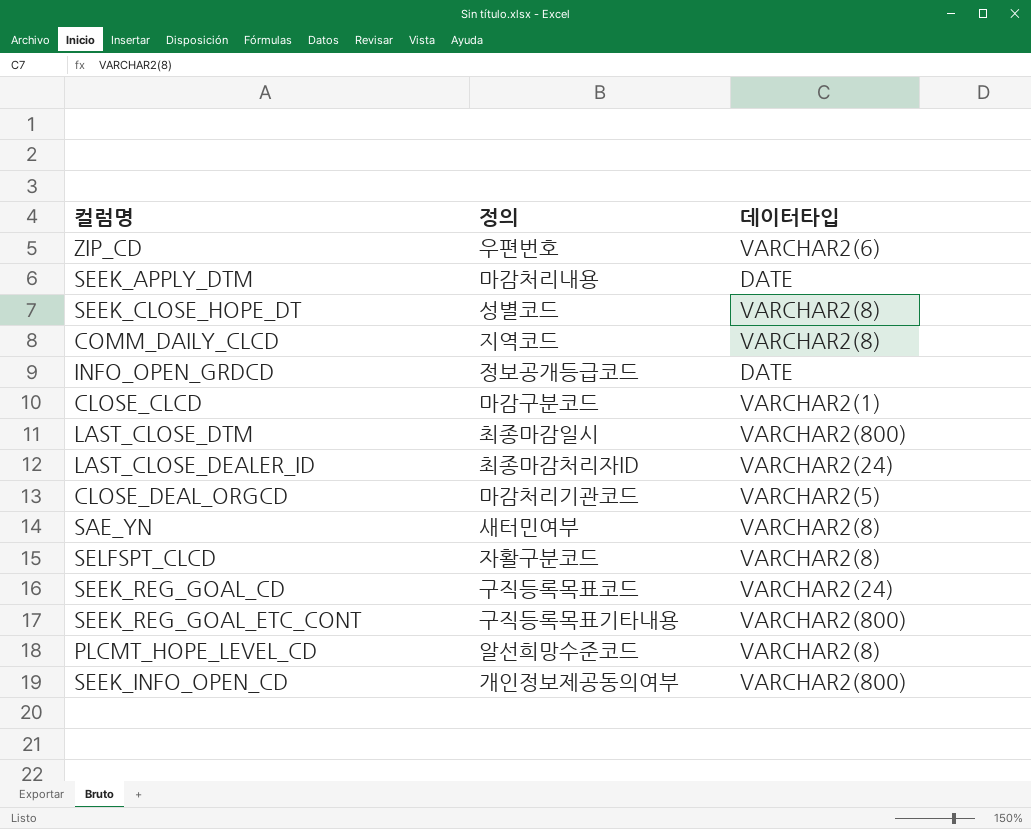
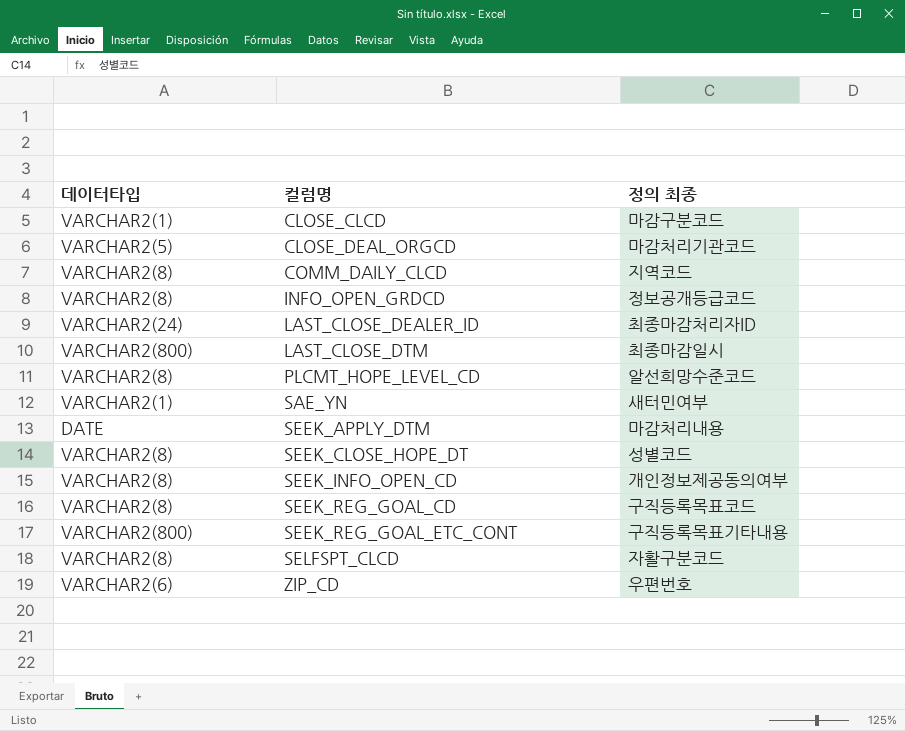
row order: none -> 컬럼명 ascending
column 데이터타입 | position: 3 -> 1
column name: 정의 -> 정의 최종
INFO_OPEN_GRDCD | 데이터타입: DATE -> VARCHAR2(8)
SAE_YN | 데이터타입: VARCHAR2(8) -> VARCHAR2(1)
SEEK_INFO_OPEN_CD | 데이터타입: VARCHAR2(800) -> VARCHAR2(8)
SEEK_REG_GOAL_CD | 데이터타입: VARCHAR2(24) -> VARCHAR2(8)

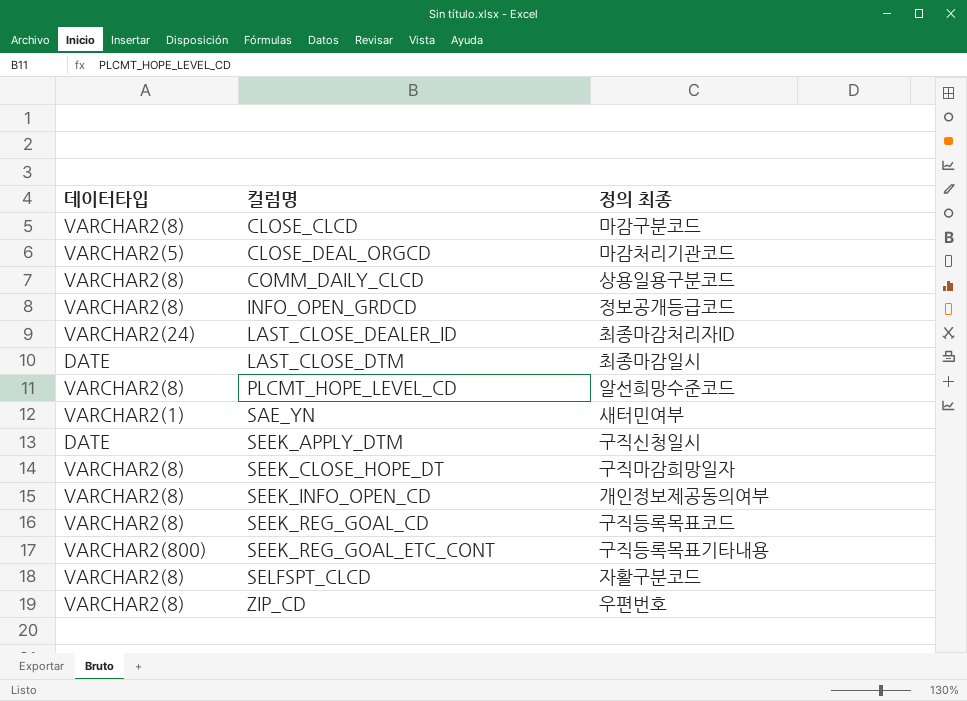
CLOSE_CLCD | 데이터타입: VARCHAR2(1) -> VARCHAR2(8)
COMM_DAILY_CLCD | 정의 최종: 지역코드 -> 상용일용구분코드
LAST_CLOSE_DTM | 데이터타입: VARCHAR2(800) -> DATE
SEEK_APPLY_DTM | 정의 최종: 마감처리내용 -> 구직신청일시
SEEK_CLOSE_HOPE_DT | 정의 최종: 성별코드 -> 구직마감희망일자
ZIP_CD | 데이터타입: VARCHAR2(6) -> VARCHAR2(8)

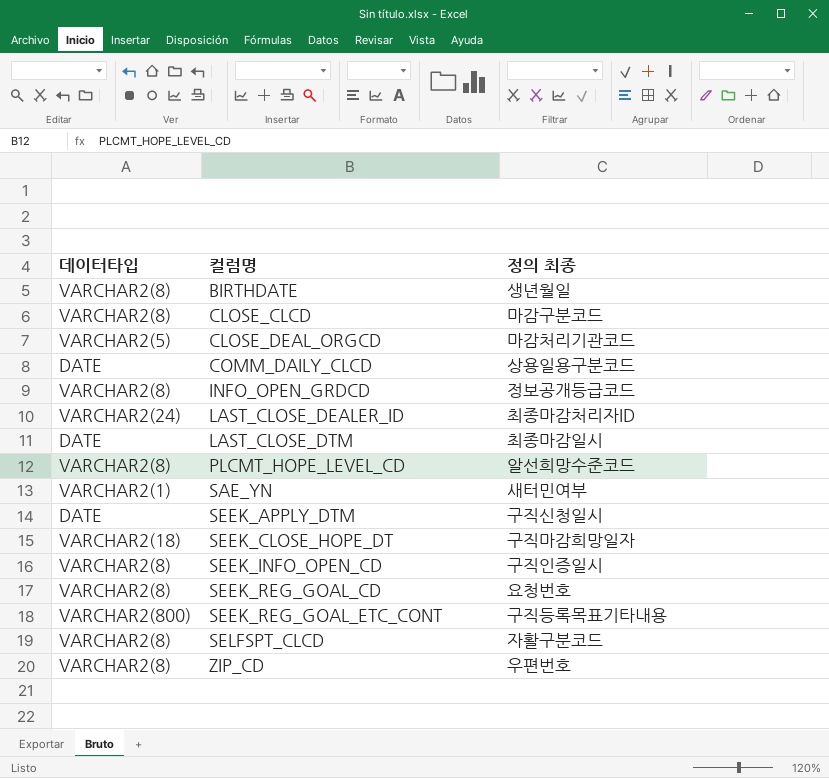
row BIRTHDATE: none -> VARCHAR2(8) | 생년월일
COMM_DAILY_CLCD | 데이터타입: VARCHAR2(8) -> DATE
SEEK_CLOSE_HOPE_DT | 데이터타입: VARCHAR2(8) -> VARCHAR2(18)
SEEK_INFO_OPEN_CD | 정의 최종: 개인정보제공동의여부 -> 구직인증일시
SEEK_REG_GOAL_CD | 정의 최종: 구직등록목표코드 -> 요청번호

